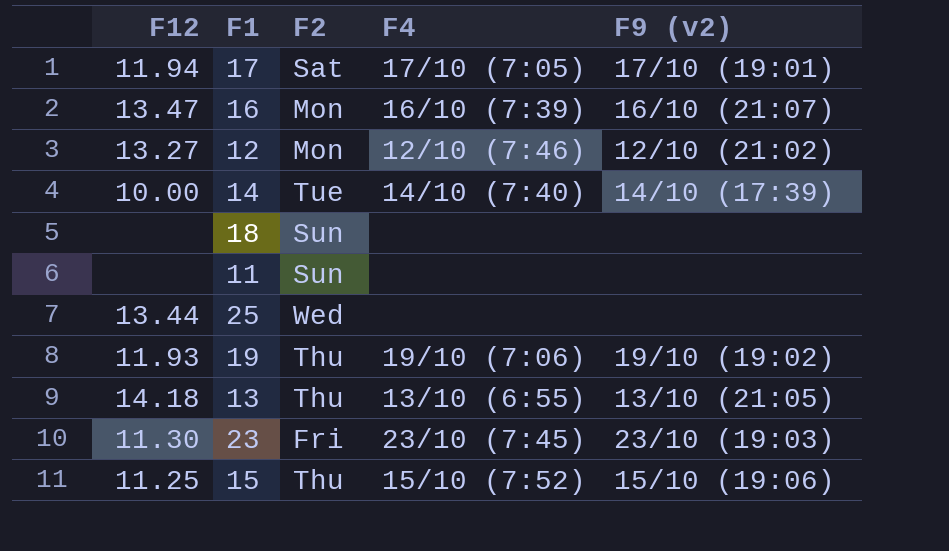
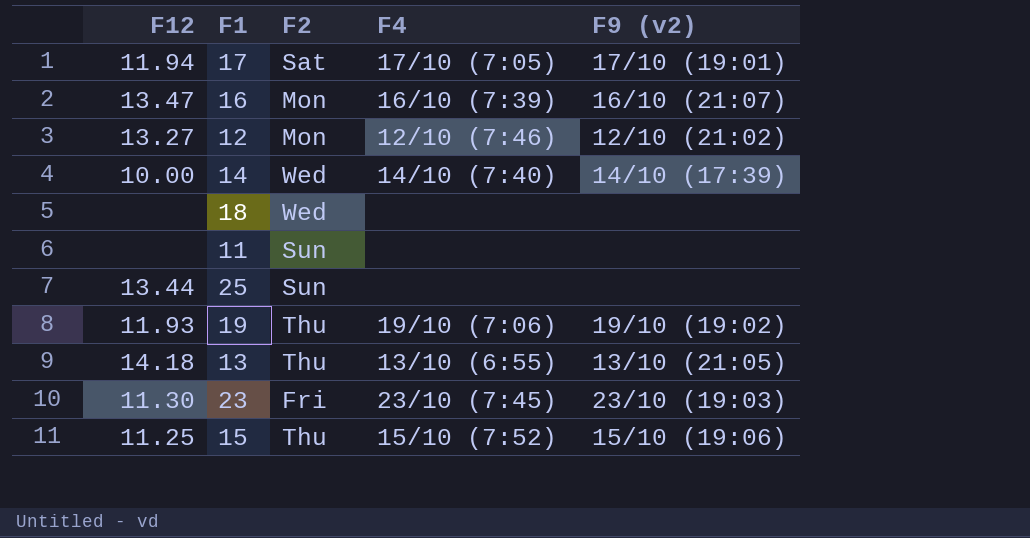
14 | F2: Tue -> Wed
18 | F2: Sun -> Wed
25 | F2: Wed -> Sun

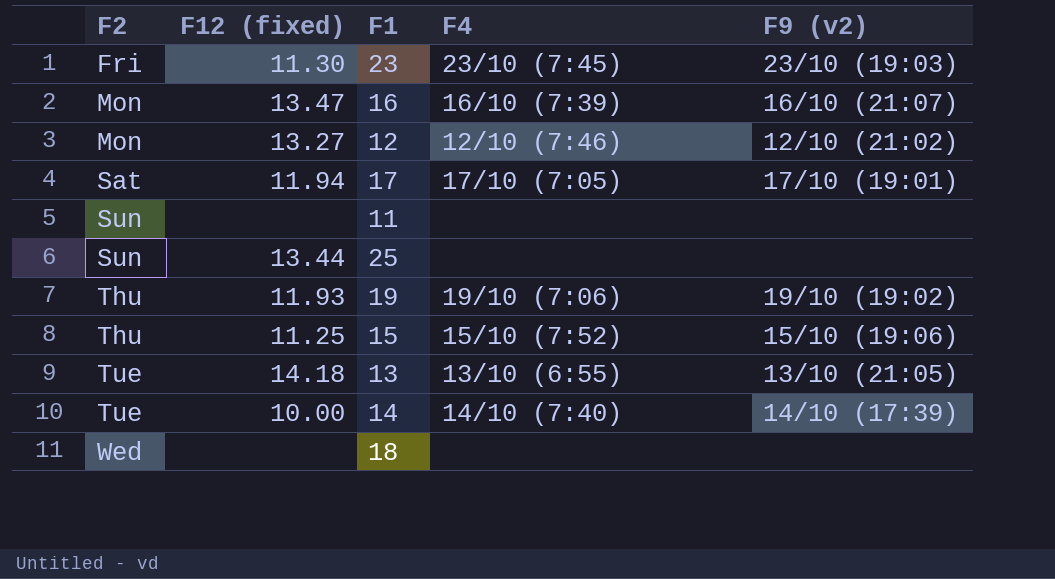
row order: none -> F2 ascending
column F2 | position: 3 -> 1
column name: F12 -> F12 (fixed)
13 | F2: Thu -> Tue
14 | F2: Wed -> Tue

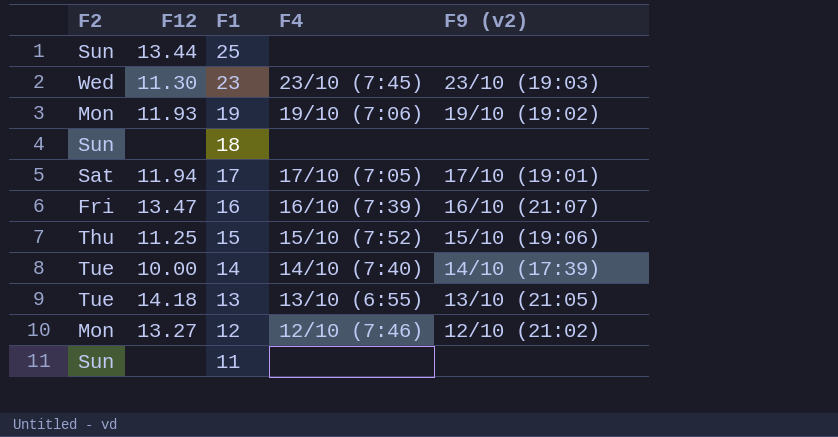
row order: F2 ascending -> F1 descending
column name: F12 (fixed) -> F12
23 | F2: Fri -> Wed
19 | F2: Thu -> Mon
18 | F2: Wed -> Sun
16 | F2: Mon -> Fri

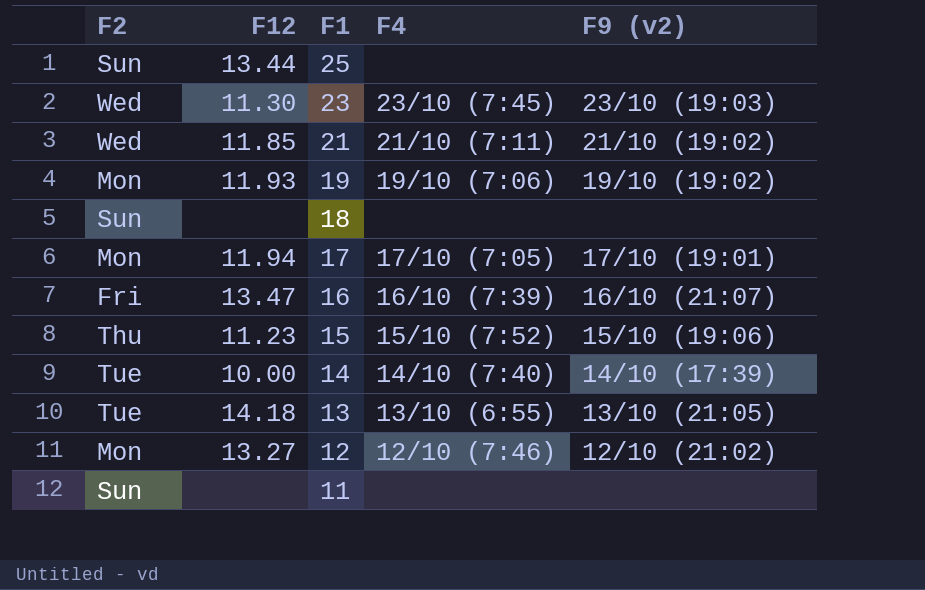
row 21: none -> Wed | 11.85 | 21/10 (7:11) | 21/10 (19:02)
17 | F2: Sat -> Mon
15 | F12: 11.25 -> 11.23

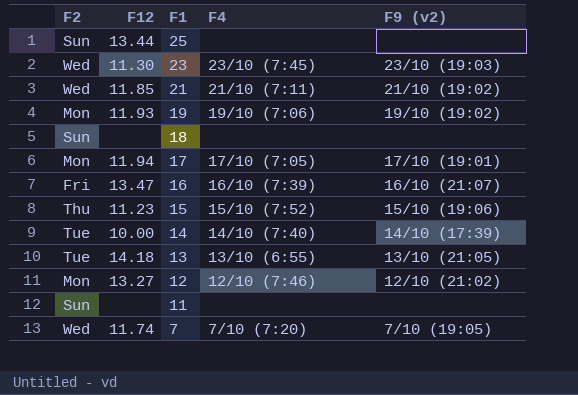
row 7: none -> Wed | 11.74 | 7/10 (7:20) | 7/10 (19:05)

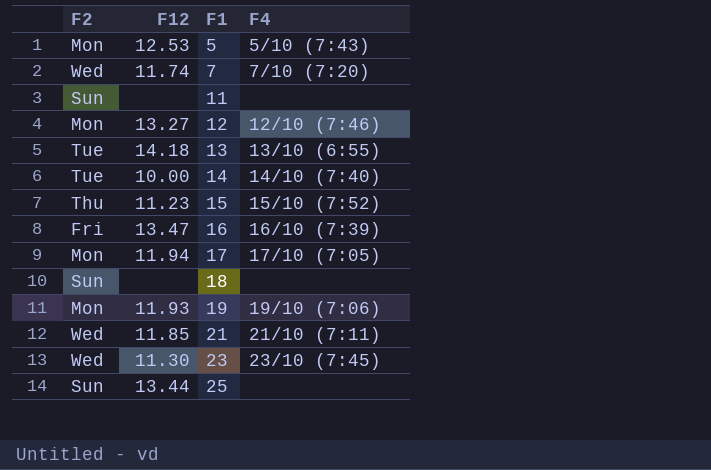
row order: F1 descending -> F1 ascending
column F9 (v2) | position: 5 -> none
row 5: none -> Mon | 12.53 | 5/10 (7:43)

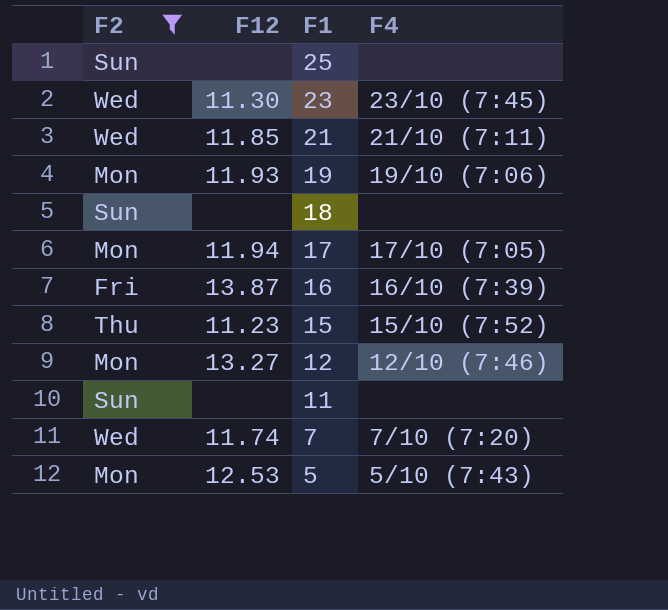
filter: none -> F2 != Tue
row order: F1 ascending -> F1 descending
25 | F12: 13.44 -> none
16 | F12: 13.47 -> 13.87

